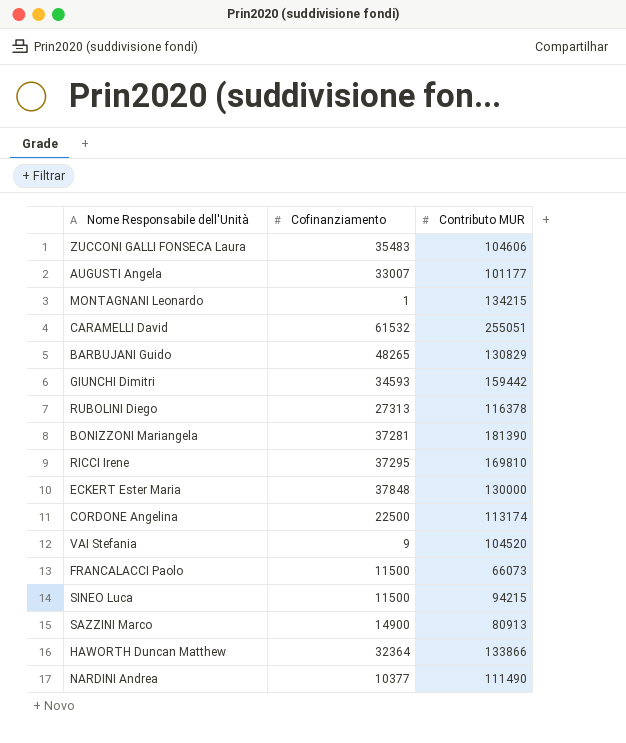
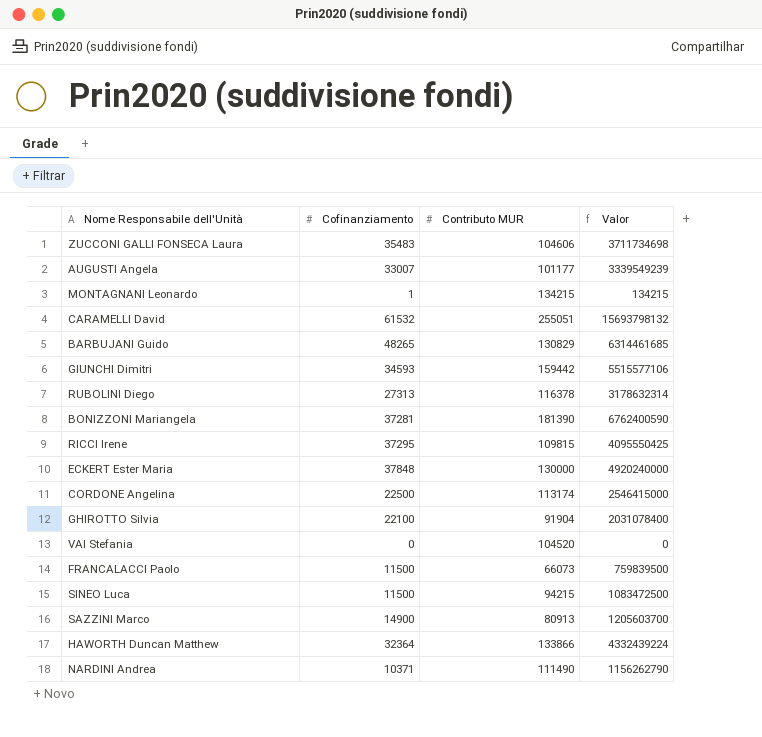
column Valor | formula: none -> [Cofinanziamento] * [Contributo MUR]
RICCI Irene | Contributo MUR: 169810 -> 109815
row GHIROTTO Silvia: none -> 22100 | 91904 | 2031078400
VAI Stefania | Cofinanziamento: 9 -> 0
NARDINI Andrea | Cofinanziamento: 10377 -> 10371

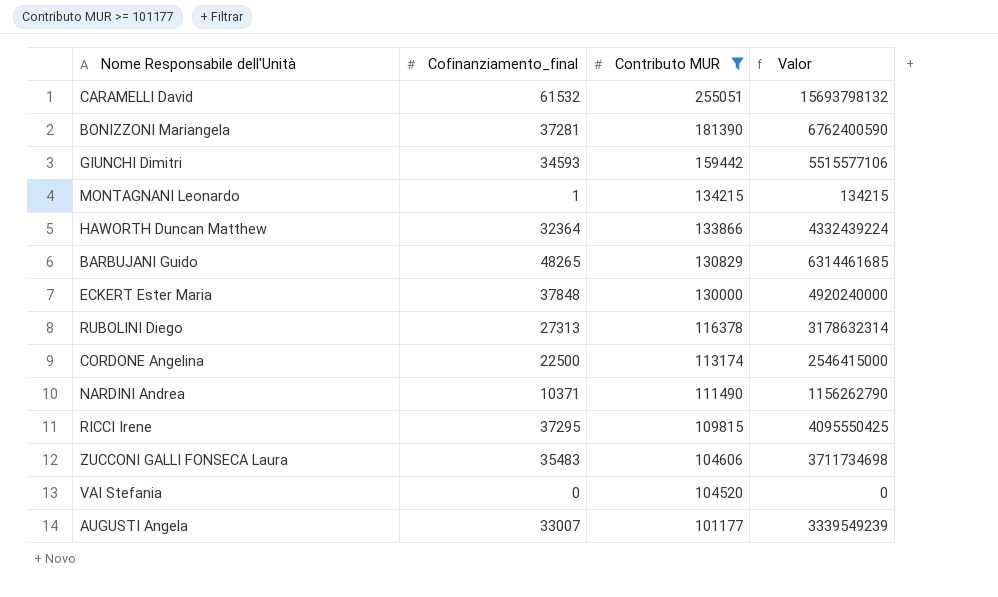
filter: none -> Contributo MUR >= 101177
row order: none -> Contributo MUR descending
column name: Cofinanziamento -> Cofinanziamento_final

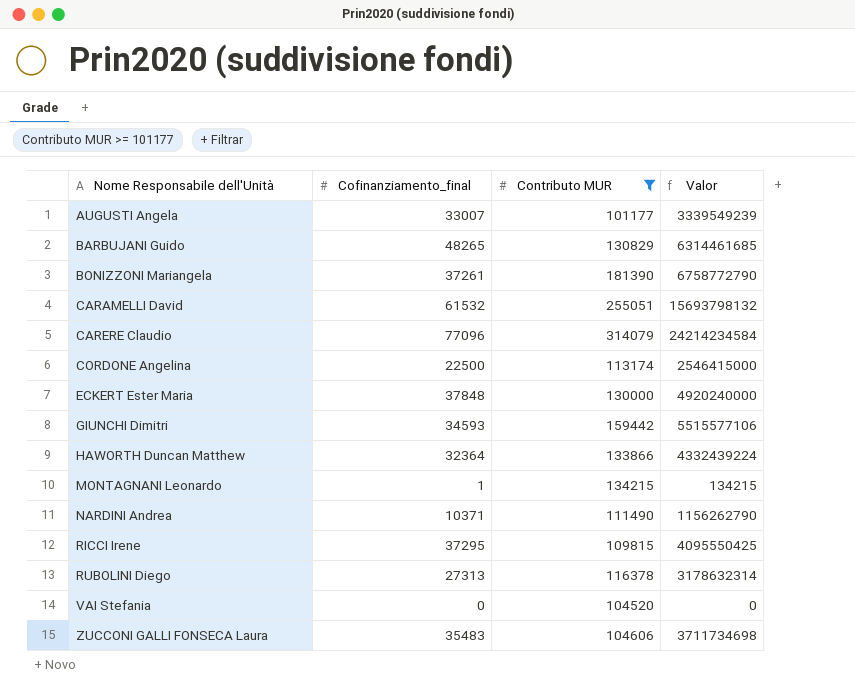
row order: Contributo MUR descending -> Nome Responsabile dell'Unità ascending
BONIZZONI Mariangela | Cofinanziamento_final: 37281 -> 37261
BONIZZONI Mariangela | Valor: 6762400590 -> 6758772790
row CARERE Claudio: none -> 77096 | 314079 | 24214234584

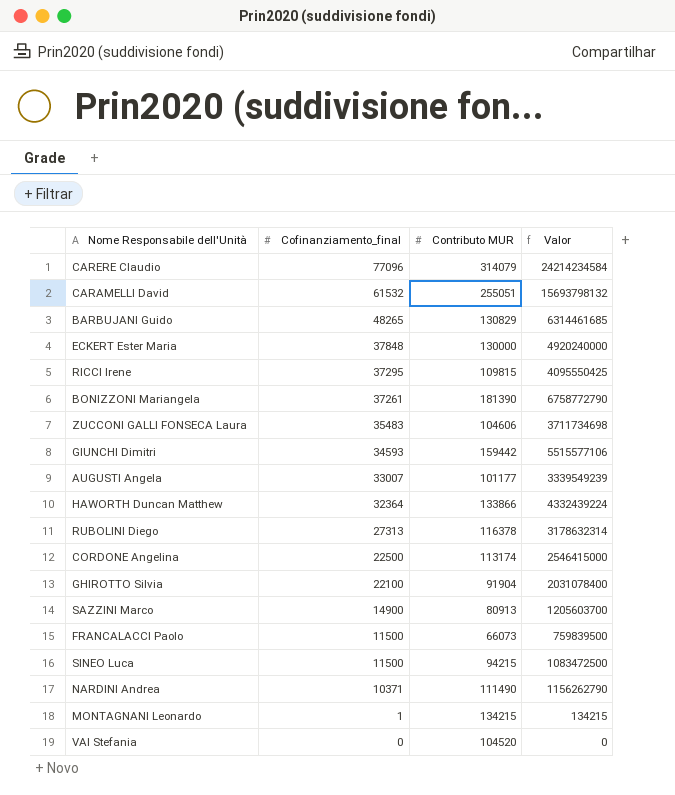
filter: Contributo MUR >= 101177 -> none
row order: Nome Responsabile dell'Unità ascending -> Cofinanziamento_final descending

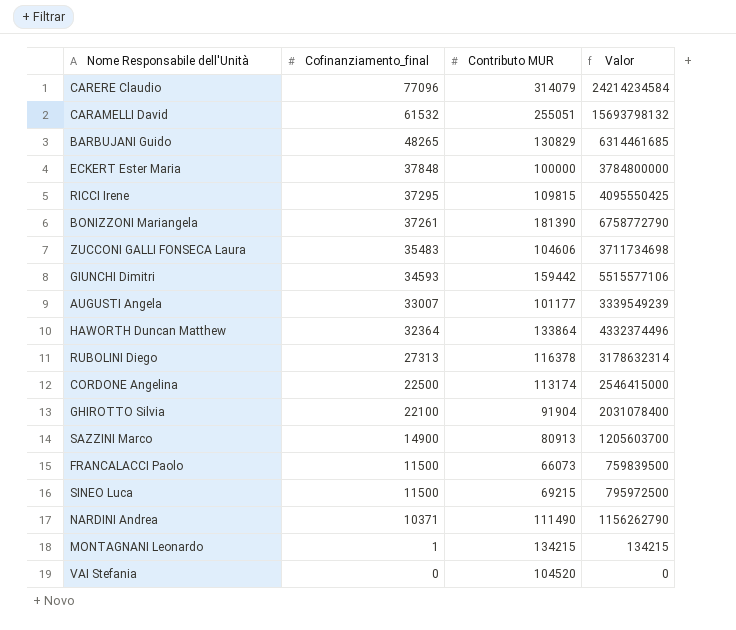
ECKERT Ester Maria | Contributo MUR: 130000 -> 100000
ECKERT Ester Maria | Valor: 4920240000 -> 3784800000
HAWORTH Duncan Matthew | Contributo MUR: 133866 -> 133864
HAWORTH Duncan Matthew | Valor: 4332439224 -> 4332374496
SINEO Luca | Contributo MUR: 94215 -> 69215
SINEO Luca | Valor: 1083472500 -> 795972500

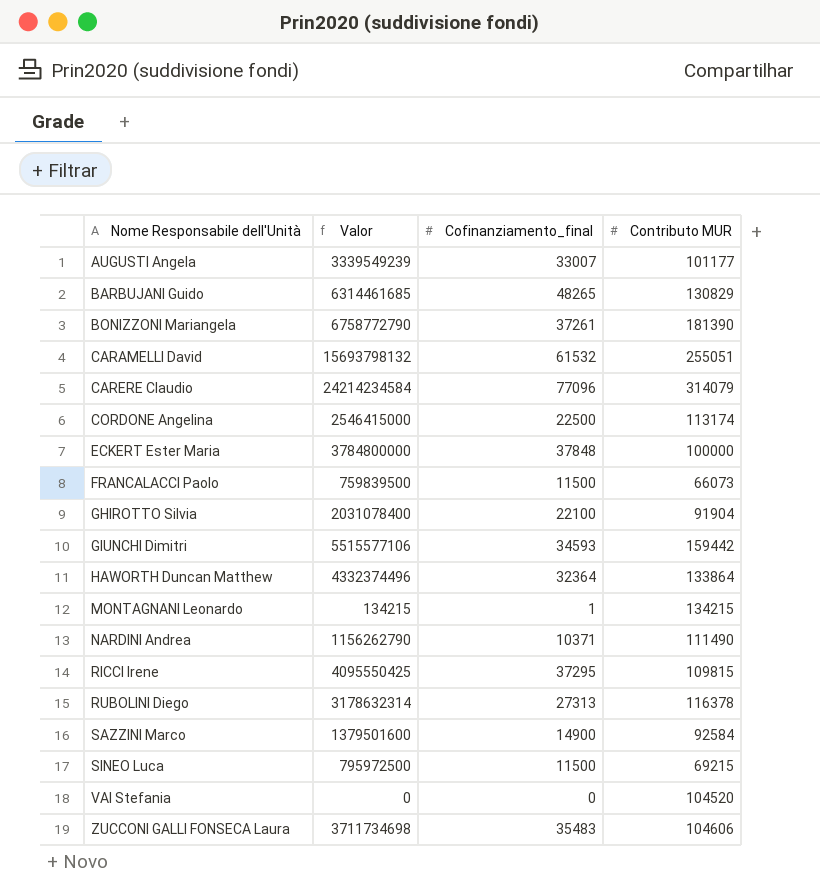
row order: Cofinanziamento_final descending -> Nome Responsabile dell'Unità ascending
column Valor | position: 4 -> 2
SAZZINI Marco | Valor: 1205603700 -> 1379501600
SAZZINI Marco | Contributo MUR: 80913 -> 92584

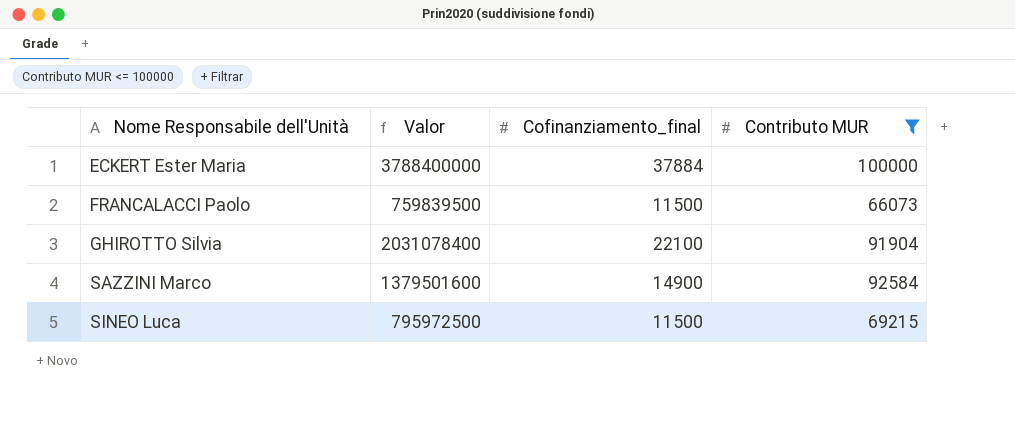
filter: none -> Contributo MUR <= 100000
ECKERT Ester Maria | Valor: 3784800000 -> 3788400000
ECKERT Ester Maria | Cofinanziamento_final: 37848 -> 37884

